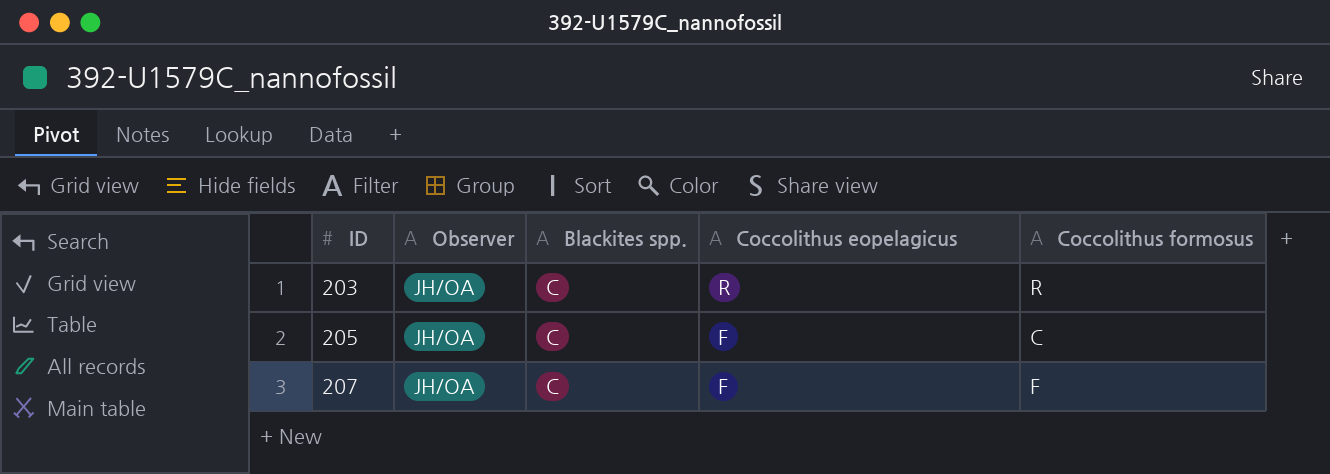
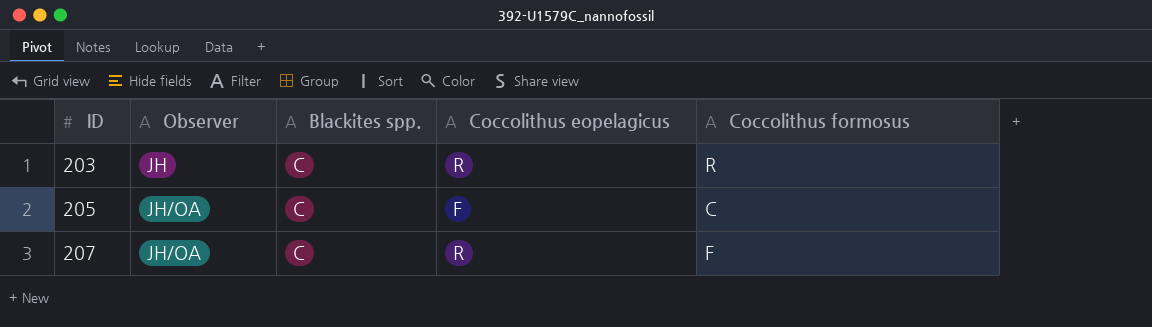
203 | Observer: JH/OA -> JH
207 | Coccolithus eopelagicus: F -> R

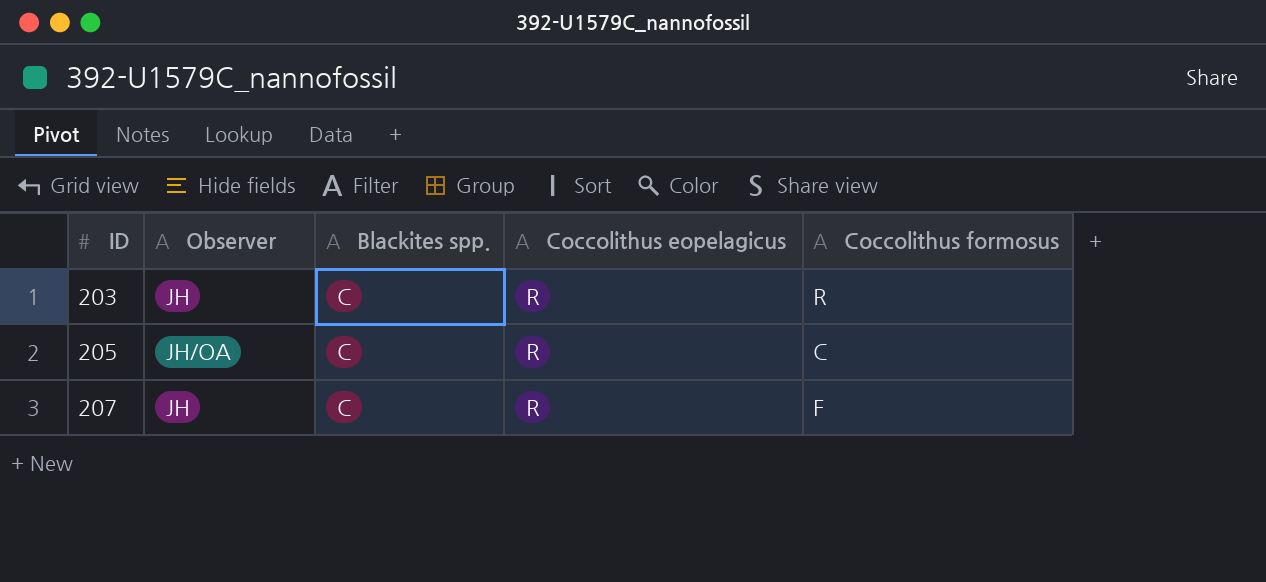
205 | Coccolithus eopelagicus: F -> R
207 | Observer: JH/OA -> JH

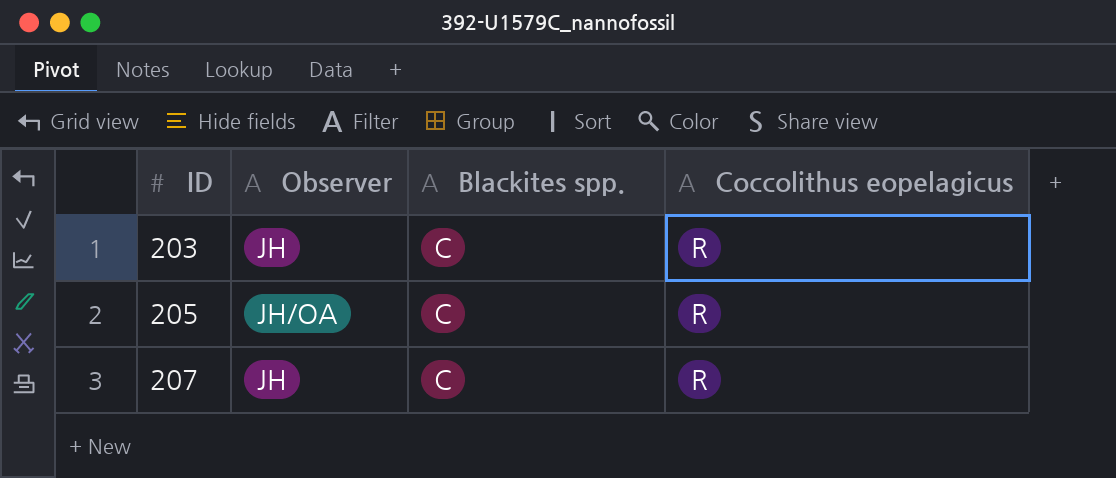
column Coccolithus formosus | position: 5 -> none

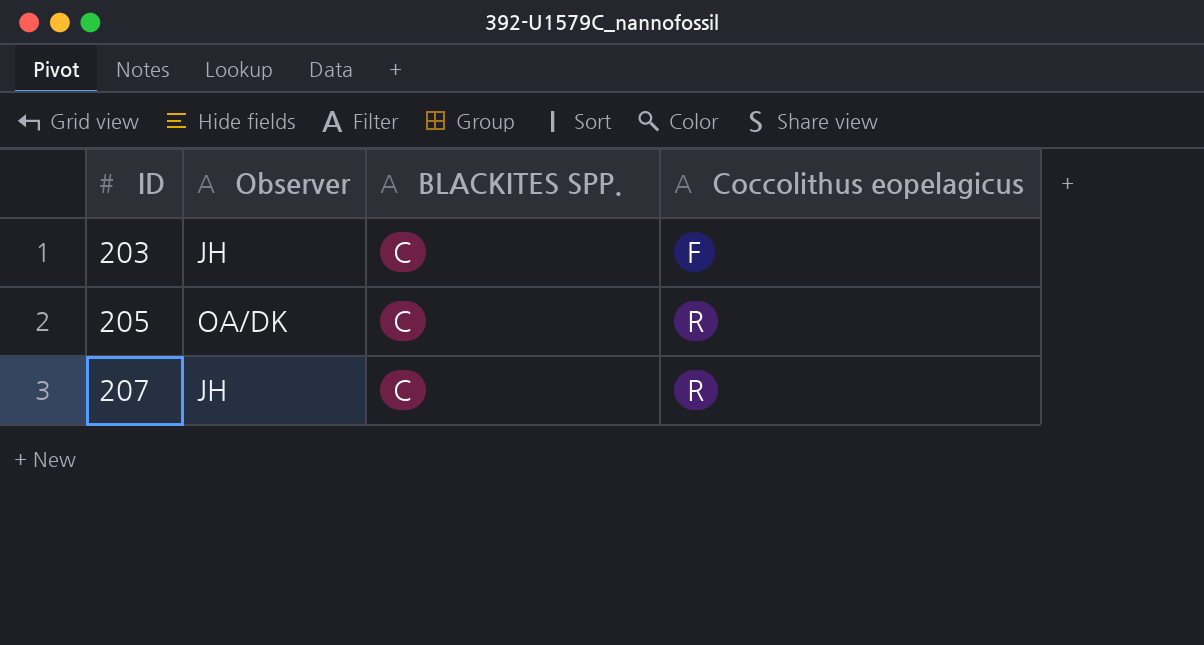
column name: Blackites spp. -> BLACKITES SPP.
203 | Coccolithus eopelagicus: R -> F
205 | Observer: JH/OA -> OA/DK

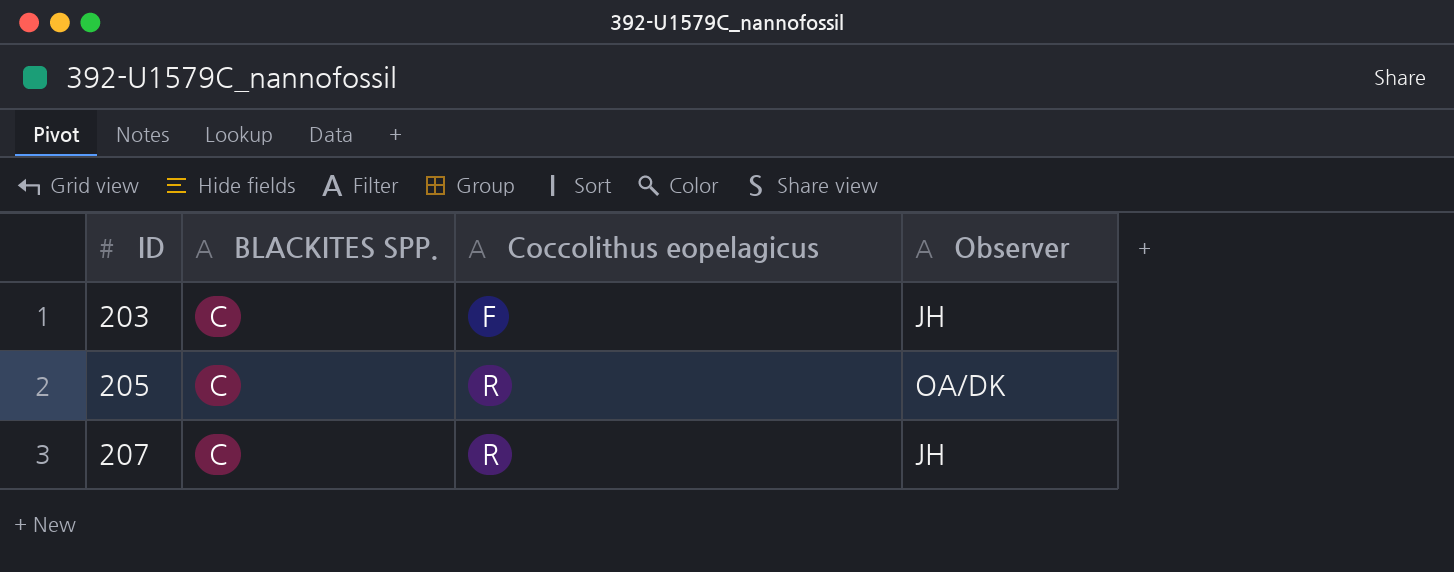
column Observer | position: 2 -> 4

